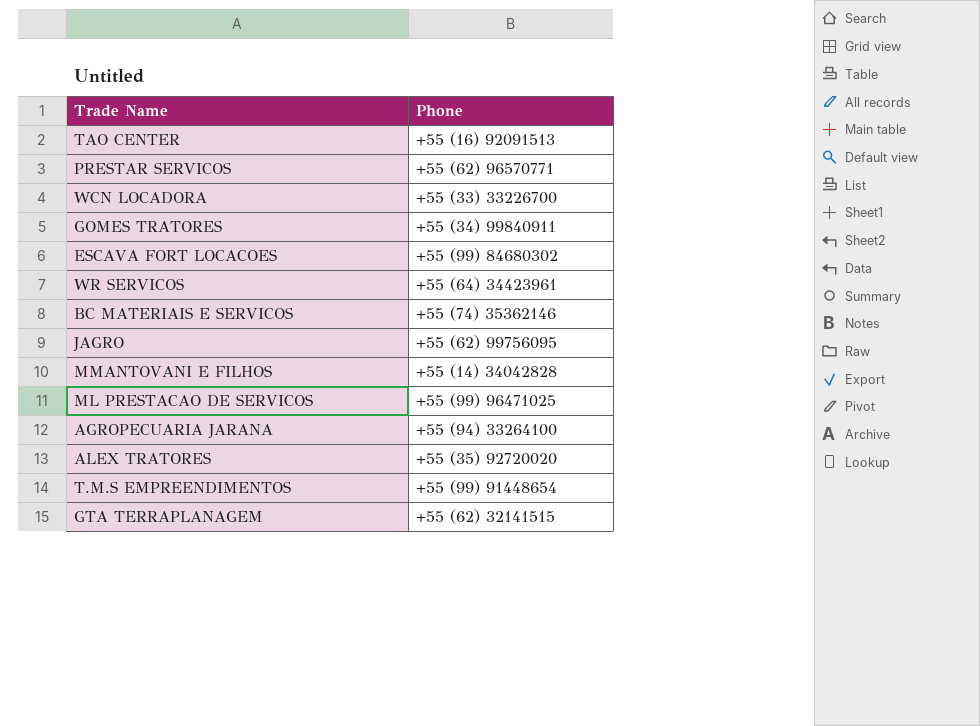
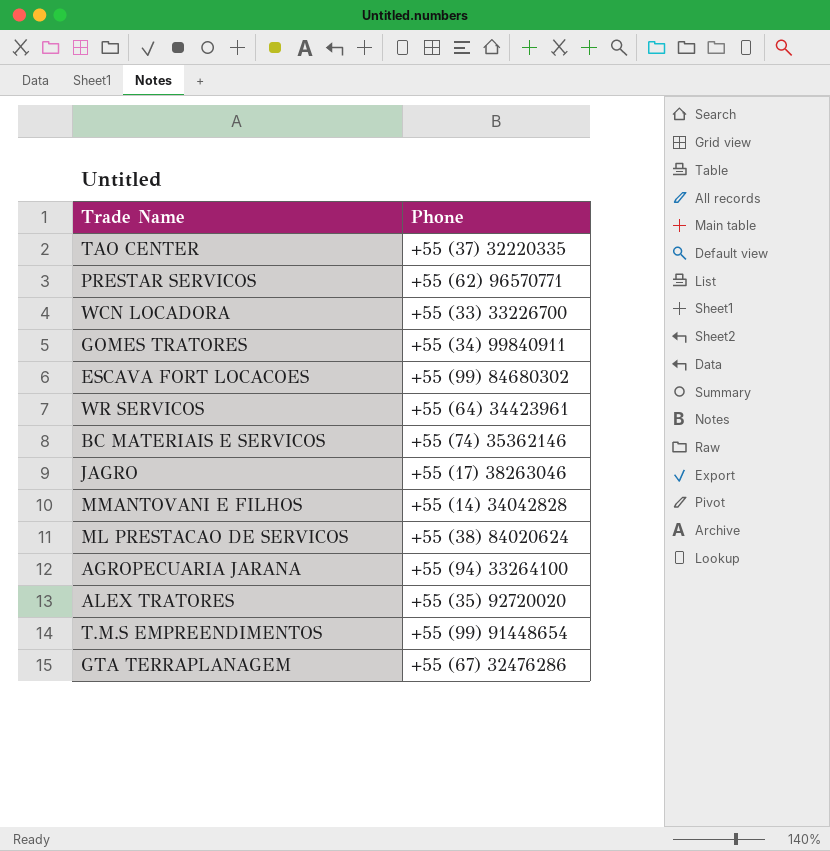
TAO CENTER | Phone: +55 (16) 92091513 -> +55 (37) 32220335
JAGRO | Phone: +55 (62) 99756095 -> +55 (17) 38263046
ML PRESTACAO DE SERVICOS | Phone: +55 (99) 96471025 -> +55 (38) 84020624
GTA TERRAPLANAGEM | Phone: +55 (62) 32141515 -> +55 (67) 32476286

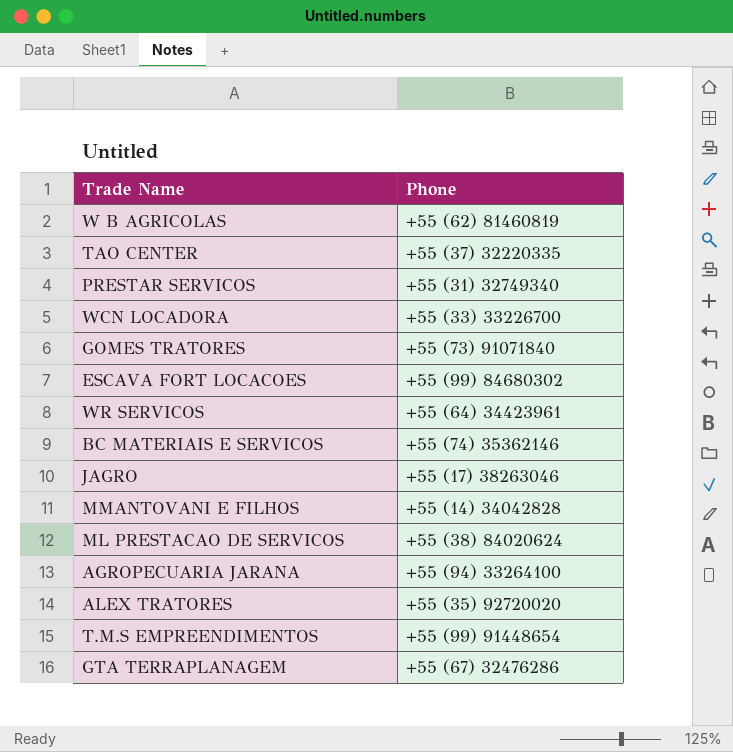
row W B AGRICOLAS: none -> +55 (62) 81460819
PRESTAR SERVICOS | Phone: +55 (62) 96570771 -> +55 (31) 32749340
GOMES TRATORES | Phone: +55 (34) 99840911 -> +55 (73) 91071840

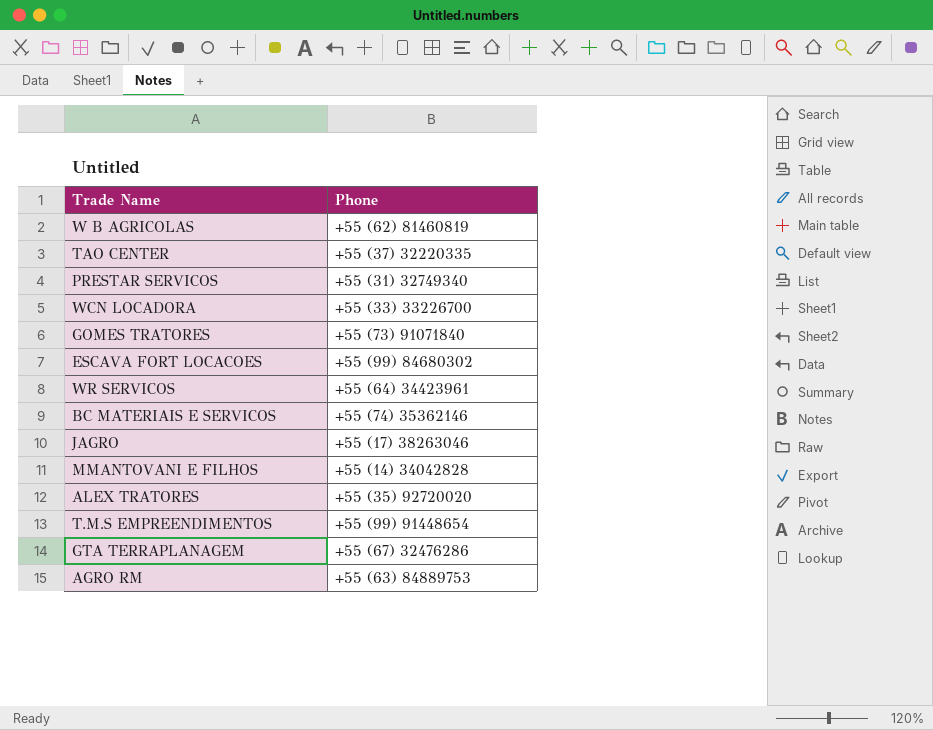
row ML PRESTACAO DE SERVICOS: +55 (38) 84020624 -> none
row AGROPECUARIA JARANA: +55 (94) 33264100 -> none
row AGRO RM: none -> +55 (63) 84889753

